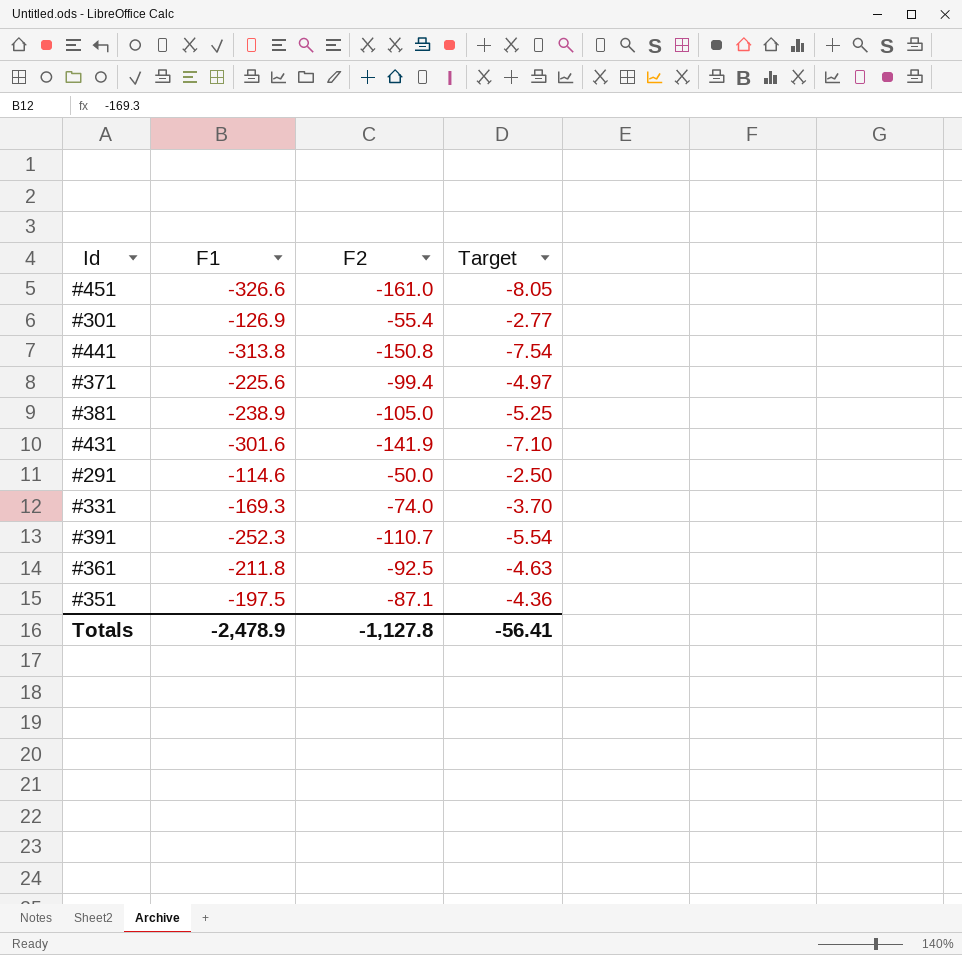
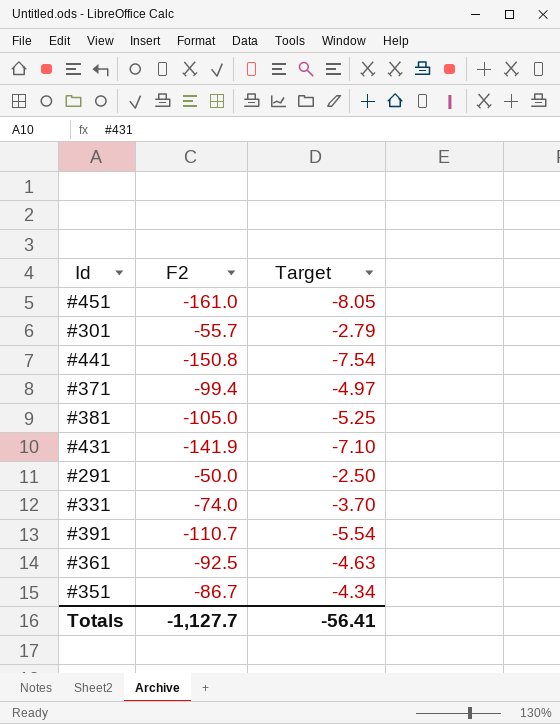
column F1 | position: 2 -> none
#301 | F2: -55.4 -> -55.7
#301 | Target: -2.77 -> -2.79
#351 | F2: -87.1 -> -86.7
#351 | Target: -4.36 -> -4.34
Totals | F2: -1,127.8 -> -1,127.7

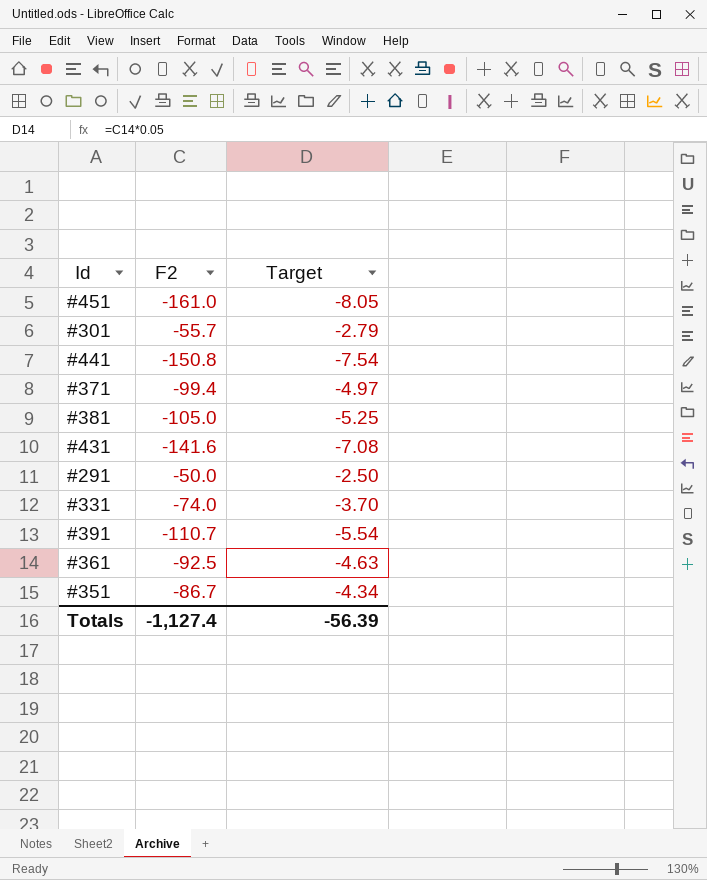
#431 | F2: -141.9 -> -141.6
#431 | Target: -7.10 -> -7.08
Totals | F2: -1,127.7 -> -1,127.4
Totals | Target: -56.41 -> -56.39

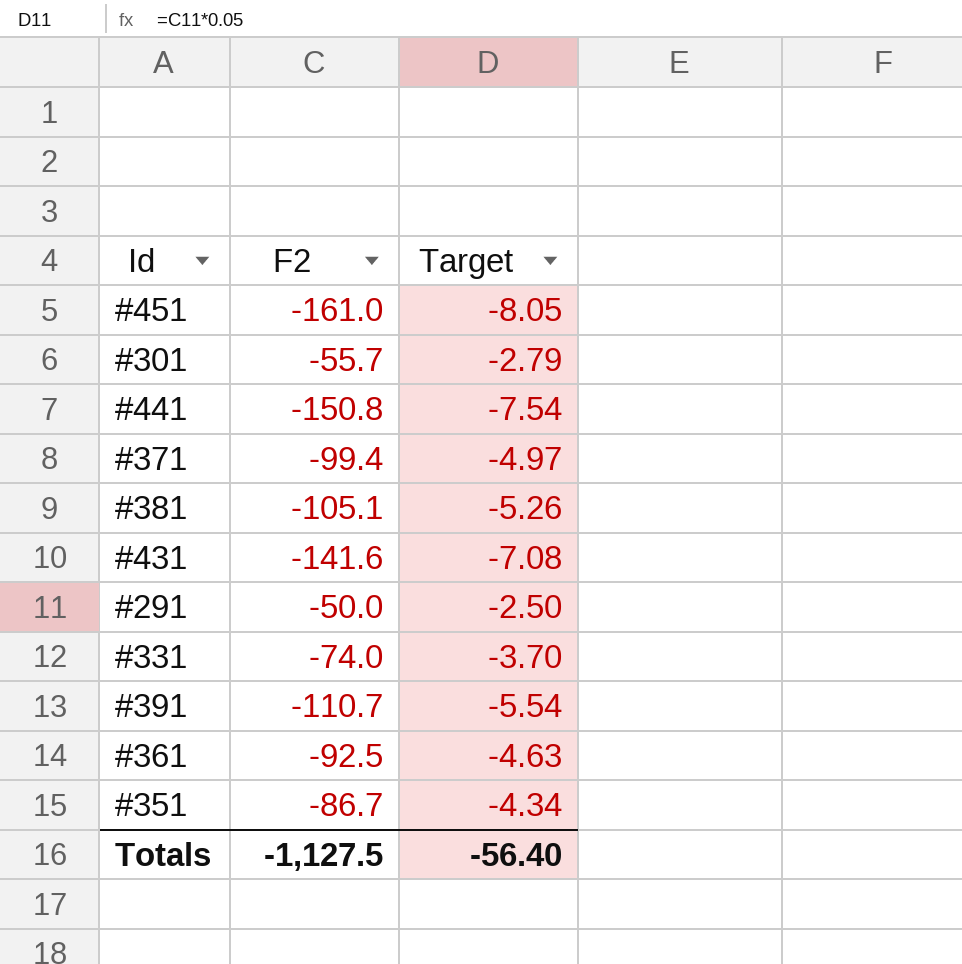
#381 | F2: -105.0 -> -105.1
#381 | Target: -5.25 -> -5.26
Totals | F2: -1,127.4 -> -1,127.5
Totals | Target: -56.39 -> -56.40

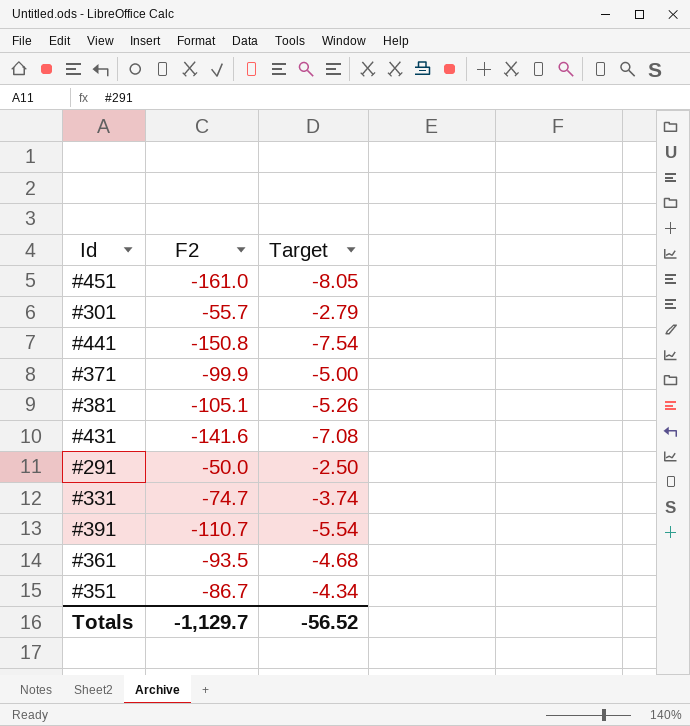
#371 | F2: -99.4 -> -99.9
#371 | Target: -4.97 -> -5.00
#331 | F2: -74.0 -> -74.7
#331 | Target: -3.70 -> -3.74
#361 | F2: -92.5 -> -93.5
#361 | Target: -4.63 -> -4.68
Totals | F2: -1,127.5 -> -1,129.7
Totals | Target: -56.40 -> -56.52

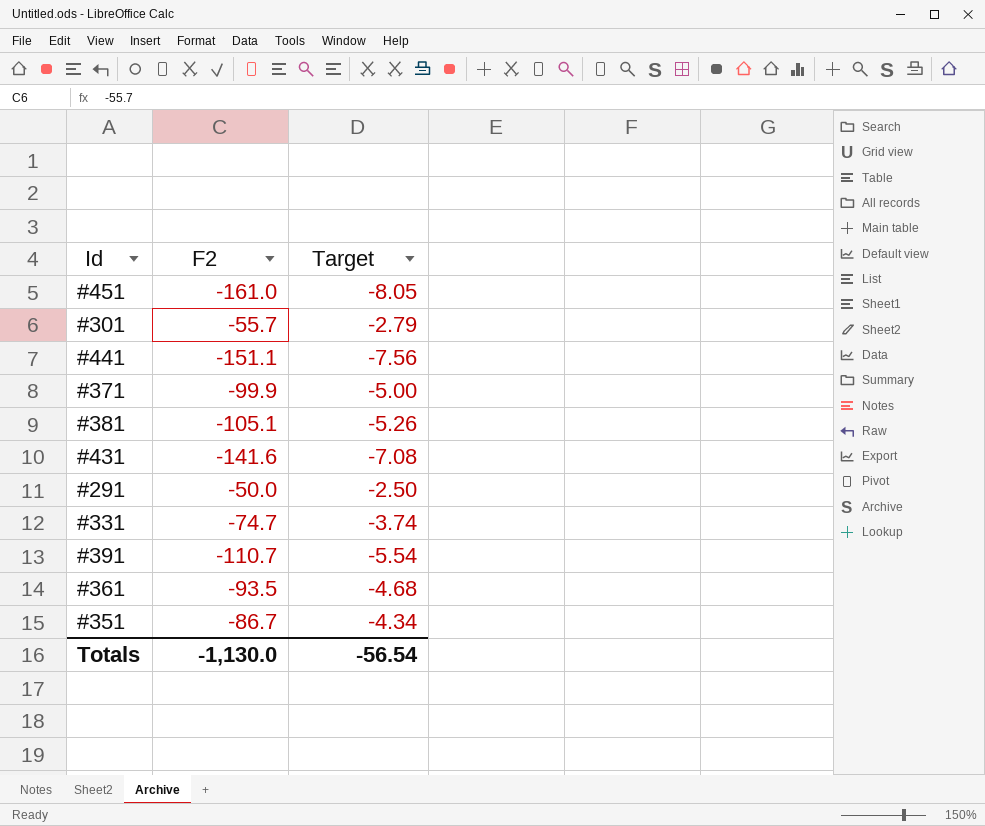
#441 | F2: -150.8 -> -151.1
#441 | Target: -7.54 -> -7.56
Totals | F2: -1,129.7 -> -1,130.0
Totals | Target: -56.52 -> -56.54

